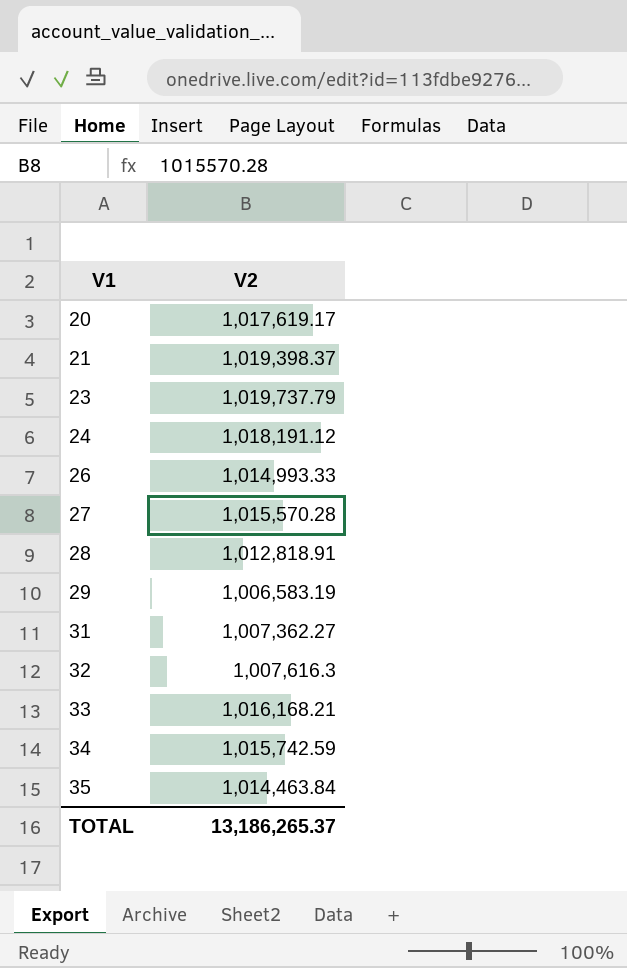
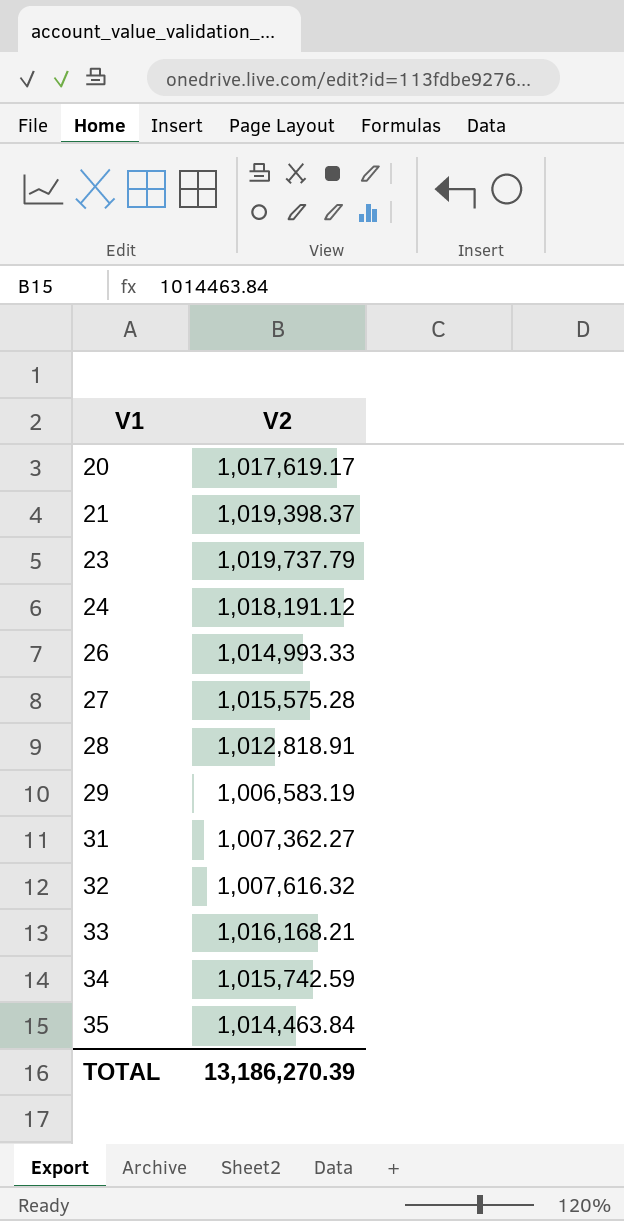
27 | V2: 1,015,570.28 -> 1,015,575.28
32 | V2: 1,007,616.3 -> 1,007,616.32
TOTAL | V2: 13,186,265.37 -> 13,186,270.39

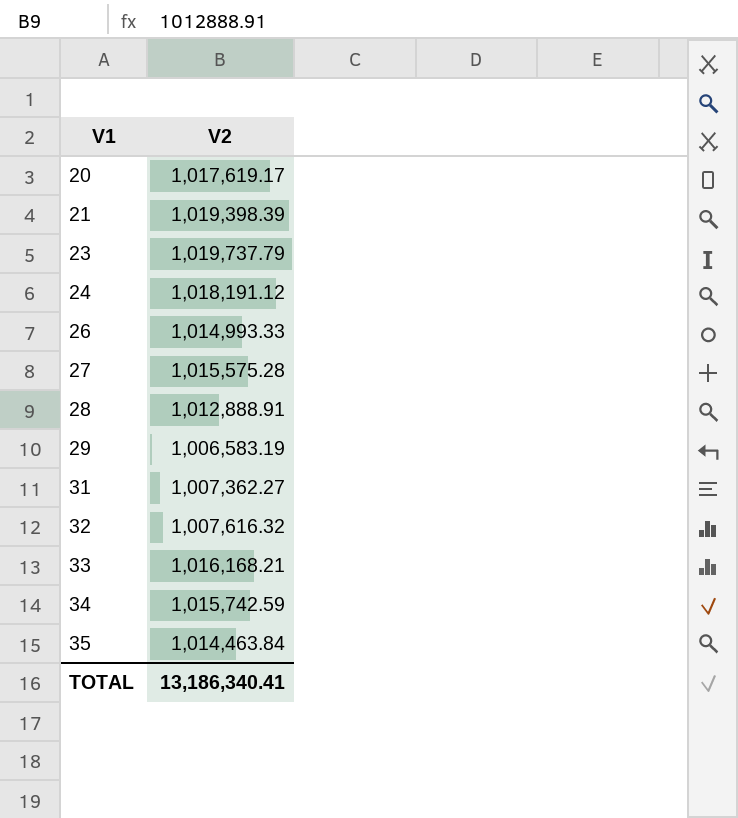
21 | V2: 1,019,398.37 -> 1,019,398.39
28 | V2: 1,012,818.91 -> 1,012,888.91
TOTAL | V2: 13,186,270.39 -> 13,186,340.41

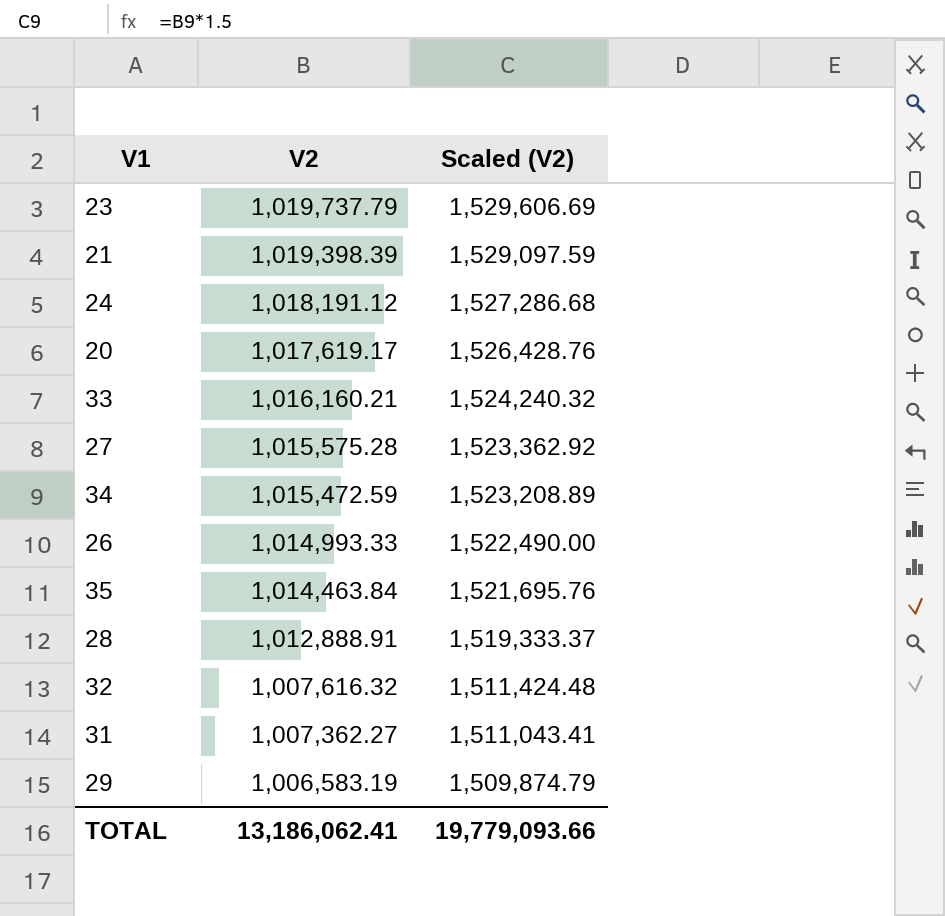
row order: V1 ascending -> V2 descending
column Scaled (V2) | formula: none -> [V2] * 1.5
33 | V2: 1,016,168.21 -> 1,016,160.21
34 | V2: 1,015,742.59 -> 1,015,472.59
TOTAL | V2: 13,186,340.41 -> 13,186,062.41

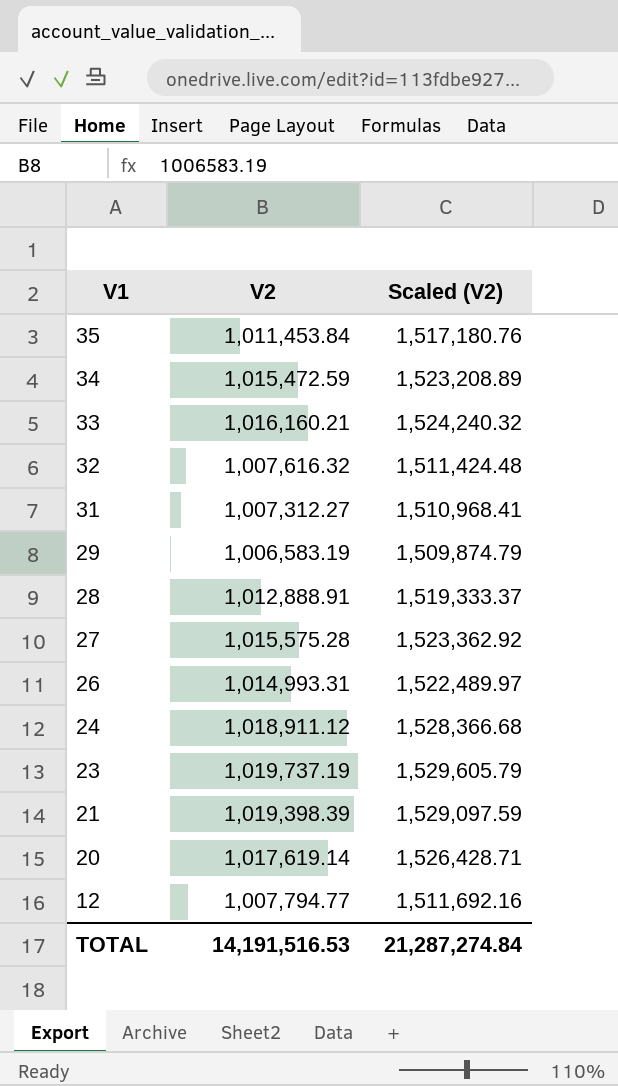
row order: V2 descending -> V1 descending
35 | V2: 1,014,463.84 -> 1,011,453.84
35 | Scaled (V2): 1,521,695.76 -> 1,517,180.76
31 | V2: 1,007,362.27 -> 1,007,312.27
31 | Scaled (V2): 1,511,043.41 -> 1,510,968.41
26 | V2: 1,014,993.33 -> 1,014,993.31
26 | Scaled (V2): 1,522,490.00 -> 1,522,489.97
24 | V2: 1,018,191.12 -> 1,018,911.12
24 | Scaled (V2): 1,527,286.68 -> 1,528,366.68
23 | V2: 1,019,737.79 -> 1,019,737.19
23 | Scaled (V2): 1,529,606.69 -> 1,529,605.79
20 | V2: 1,017,619.17 -> 1,017,619.14
20 | Scaled (V2): 1,526,428.76 -> 1,526,428.71
row 12: none -> 1,007,794.77 | 1,511,692.16
TOTAL | V2: 13,186,062.41 -> 14,191,516.53
TOTAL | Scaled (V2): 19,779,093.66 -> 21,287,274.84

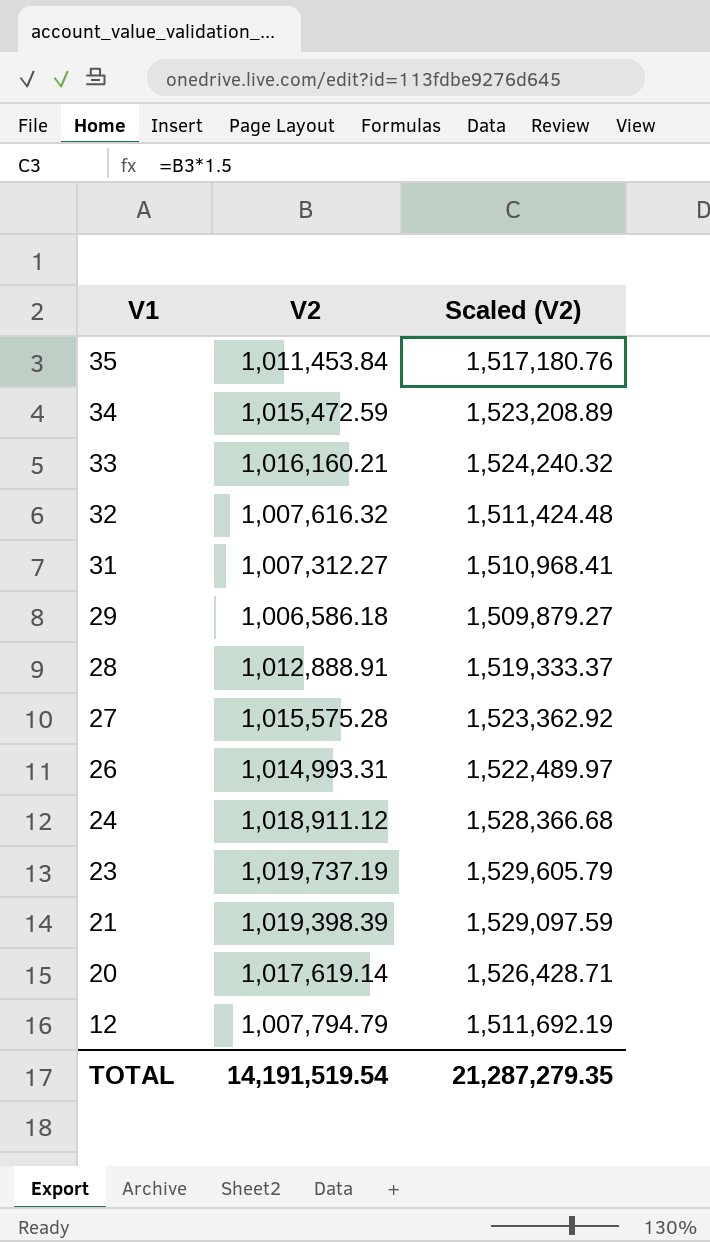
29 | V2: 1,006,583.19 -> 1,006,586.18
29 | Scaled (V2): 1,509,874.79 -> 1,509,879.27
12 | V2: 1,007,794.77 -> 1,007,794.79
12 | Scaled (V2): 1,511,692.16 -> 1,511,692.19
TOTAL | V2: 14,191,516.53 -> 14,191,519.54
TOTAL | Scaled (V2): 21,287,274.84 -> 21,287,279.35

